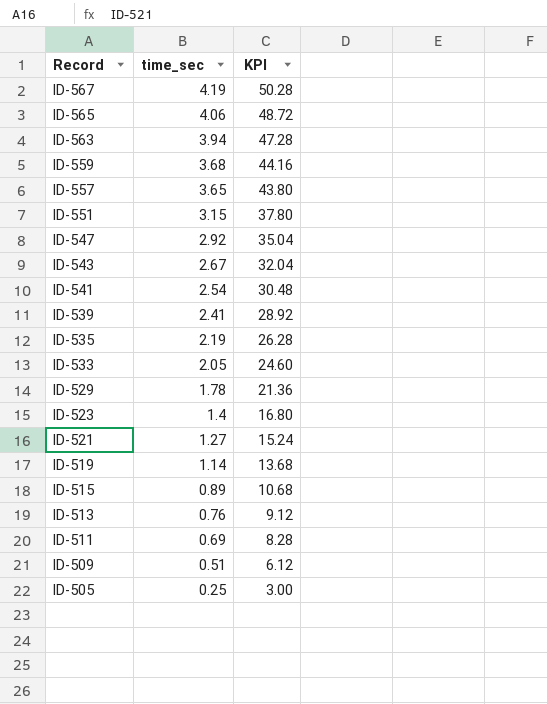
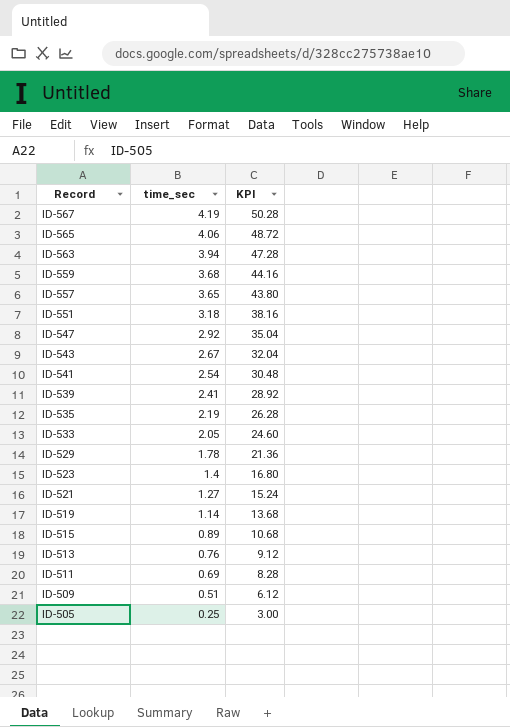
ID-551 | time_sec: 3.15 -> 3.18
ID-551 | KPI: 37.80 -> 38.16

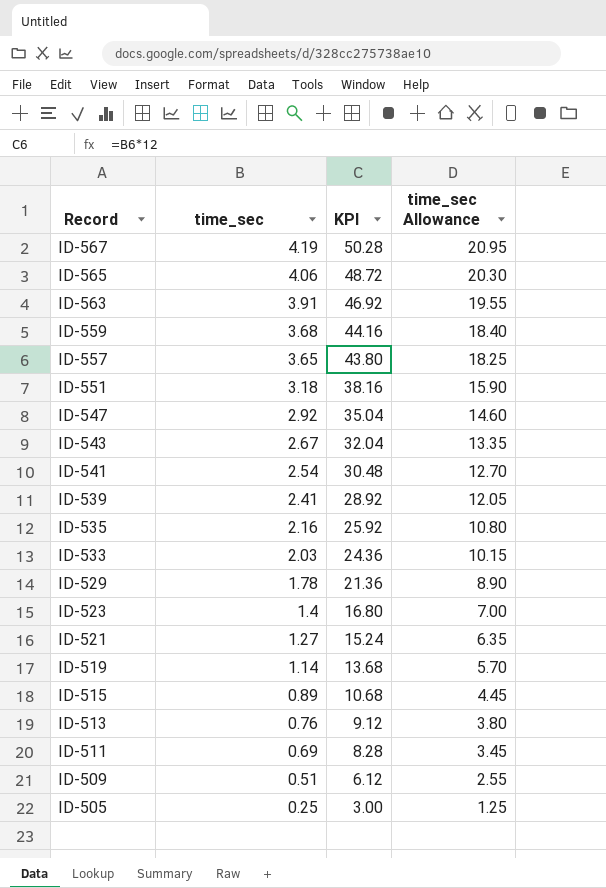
column time_sec Allowance | formula: none -> [time_sec] * 5
ID-563 | time_sec: 3.94 -> 3.91
ID-563 | KPI: 47.28 -> 46.92
ID-535 | time_sec: 2.19 -> 2.16
ID-535 | KPI: 26.28 -> 25.92
ID-533 | time_sec: 2.05 -> 2.03
ID-533 | KPI: 24.60 -> 24.36

